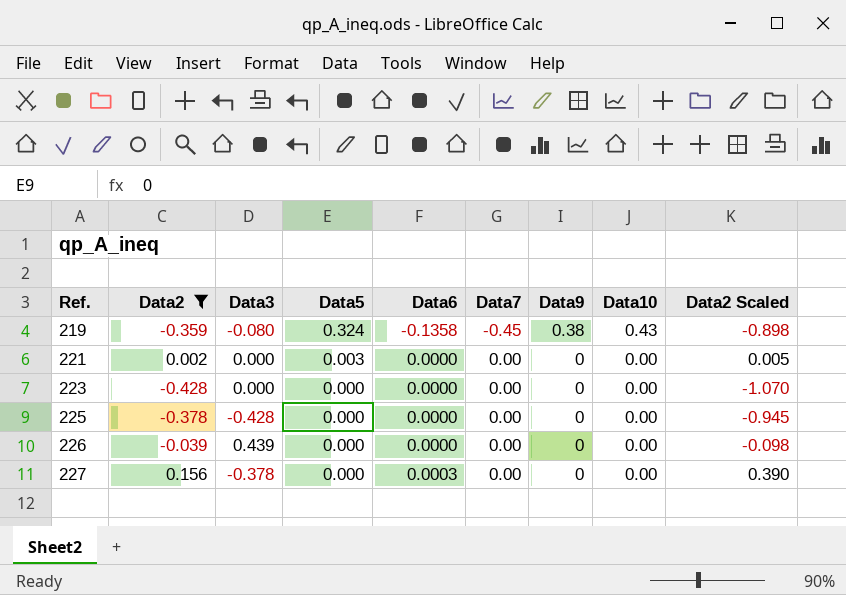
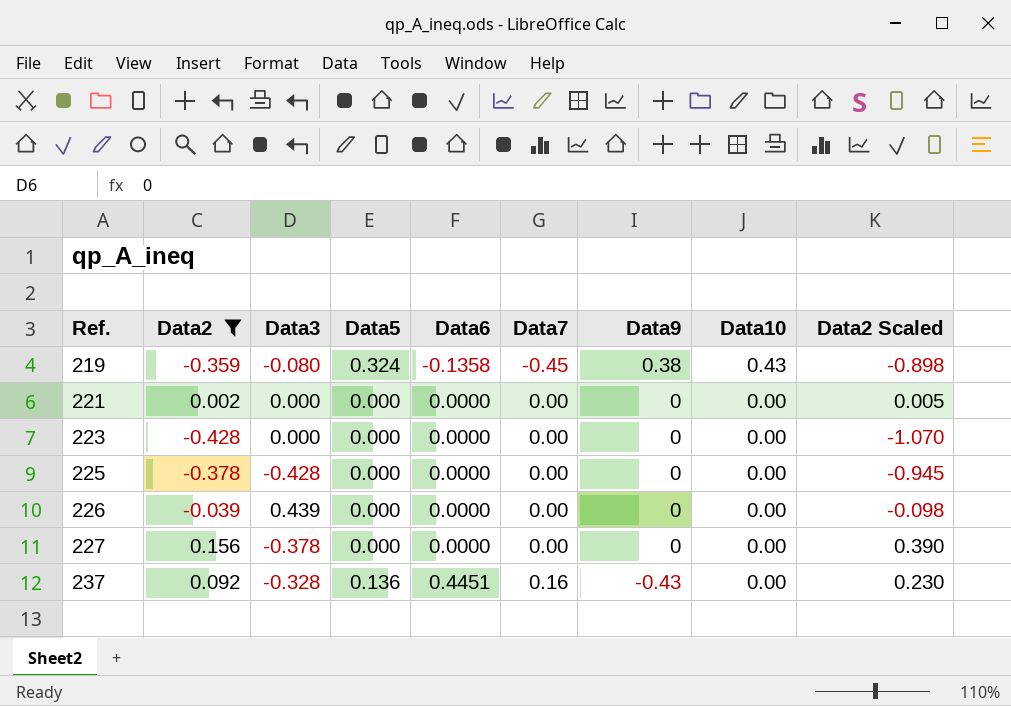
221 | Data5: 0.003 -> 0.000
227 | Data6: 0.0003 -> 0.0000
row 237: none -> 0.092 | -0.328 | 0.136 | 0.4451 | 0.16 | -0.43 | 0.00 | 0.230

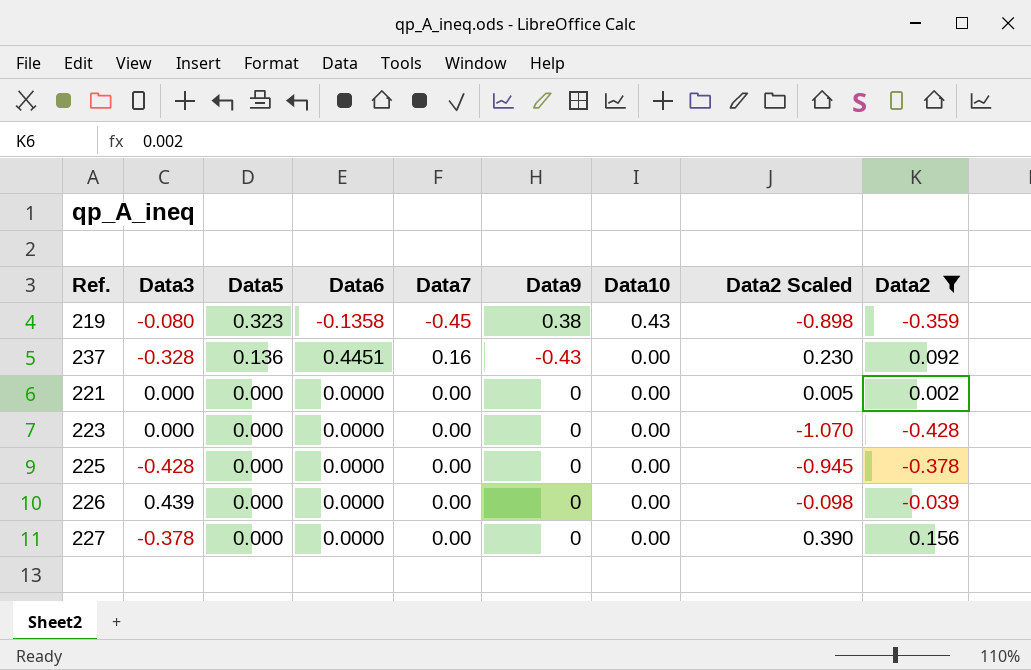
row order: Ref. ascending -> Data5 descending
column Data2 | position: 2 -> 9
219 | Data5: 0.324 -> 0.323

